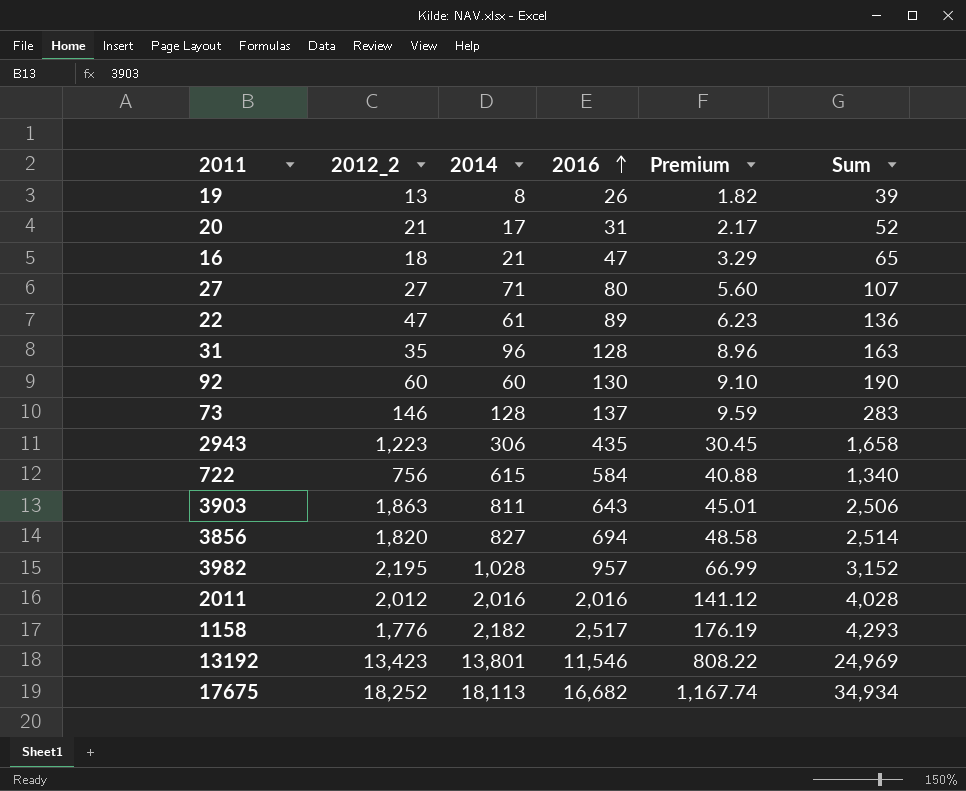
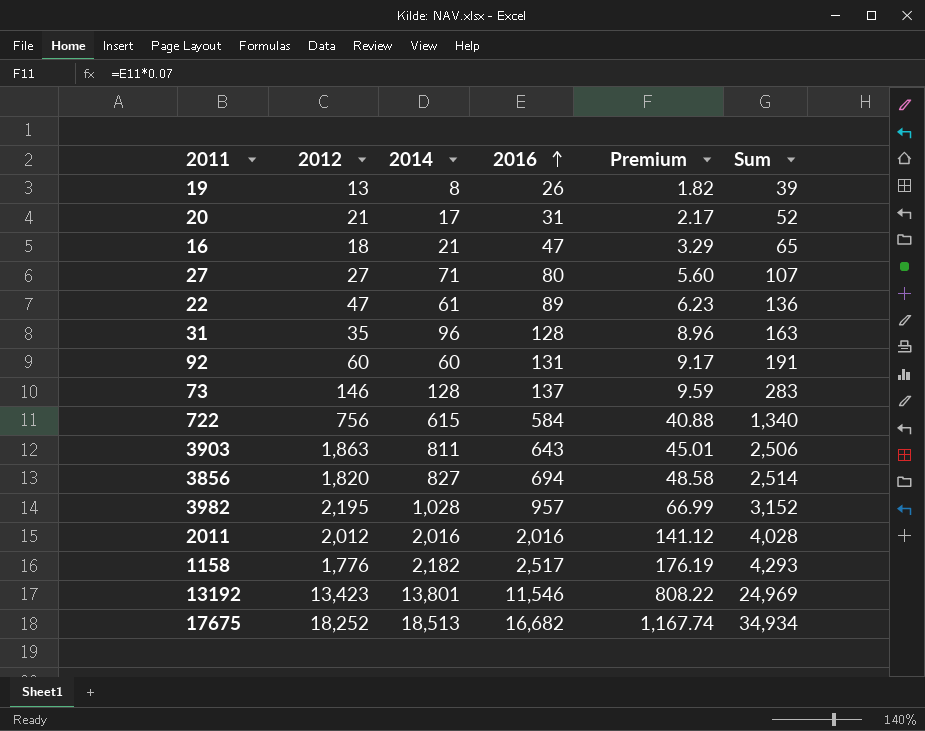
column name: 2012_2 -> 2012
row 2943: 1,223 | 306 | 435 | 30.45 | 1,658 -> none
92 | 2016: 130 -> 131
92 | Premium: 9.10 -> 9.17
92 | Sum: 190 -> 191
17675 | 2014: 18,113 -> 18,513

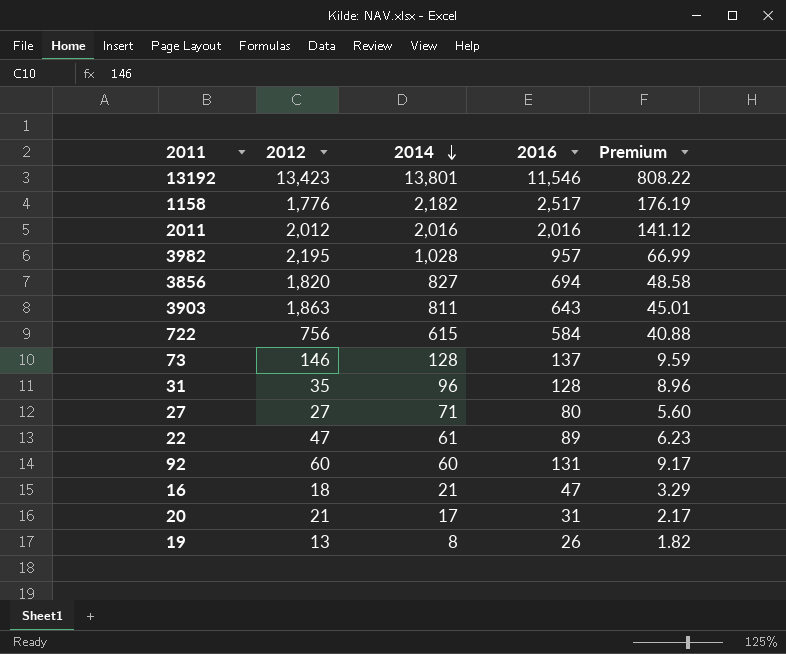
row order: 2016 ascending -> 2014 descending
column Sum | formula: [2012] + [2016] -> none
row 17675: 18,252 | 18,513 | 16,682 | 1,167.74 | 34,934 -> none

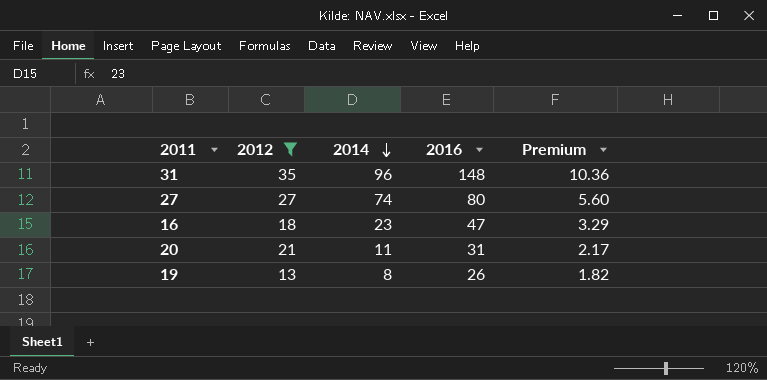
filter: none -> 2012 <= 35
31 | 2016: 128 -> 148
31 | Premium: 8.96 -> 10.36
27 | 2014: 71 -> 74
16 | 2014: 21 -> 23
20 | 2014: 17 -> 11

